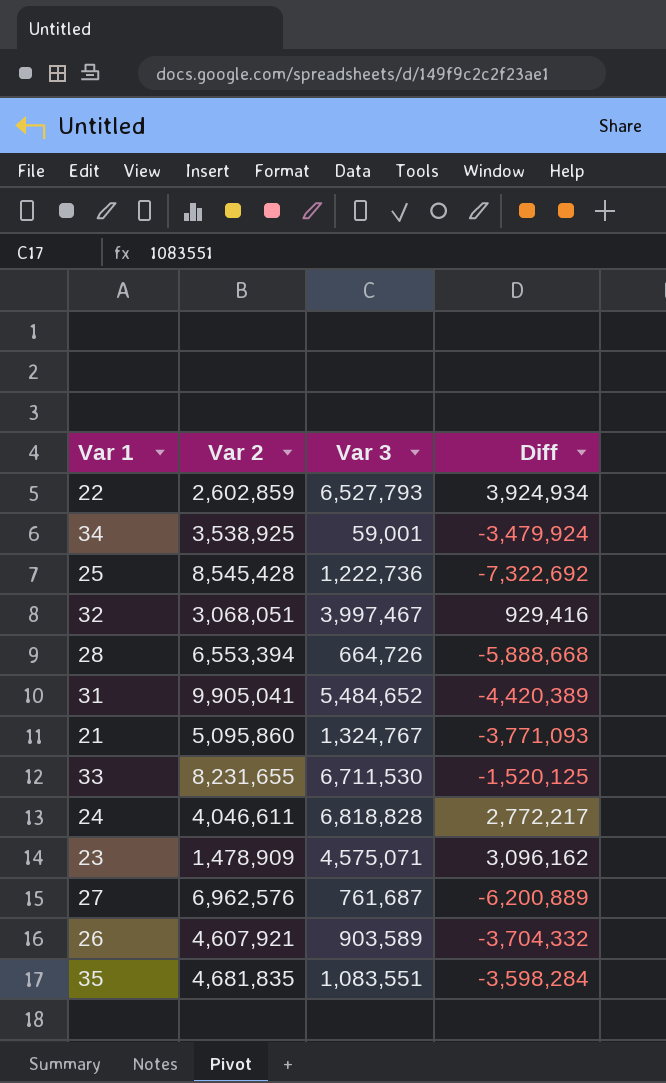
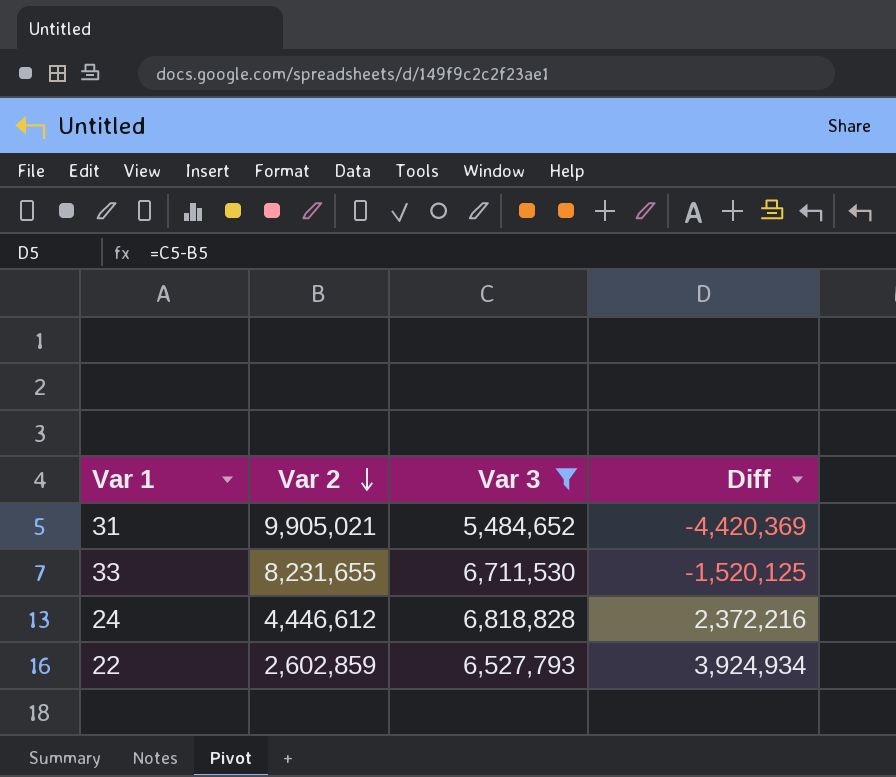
filter: none -> Var 3 >= 5,484,652
row order: none -> Var 2 descending
31 | Var 2: 9,905,041 -> 9,905,021
31 | Diff: -4,420,389 -> -4,420,369
24 | Var 2: 4,046,611 -> 4,446,612
24 | Diff: 2,772,217 -> 2,372,216

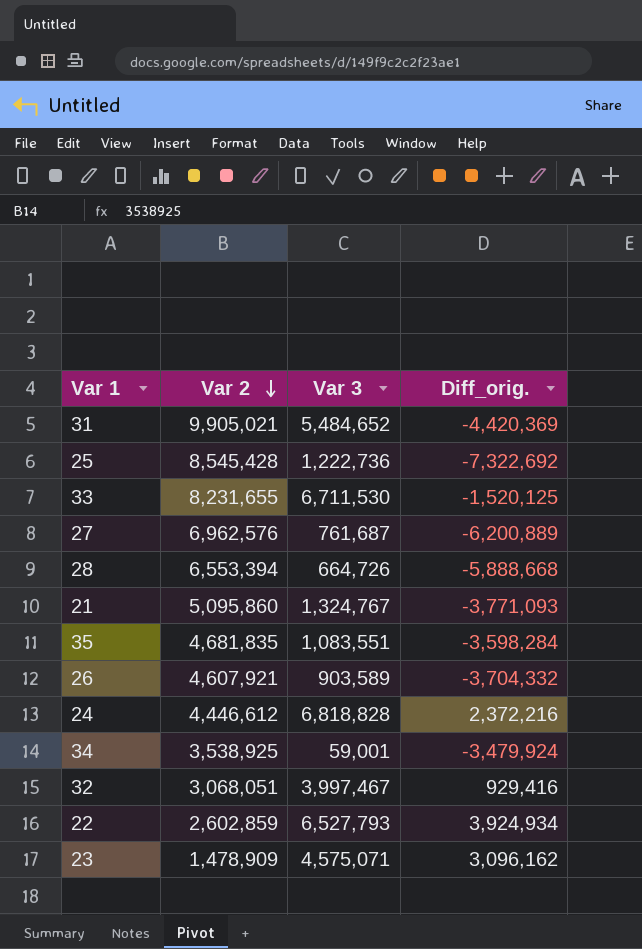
filter: Var 3 >= 5,484,652 -> none
column name: Diff -> Diff_orig.

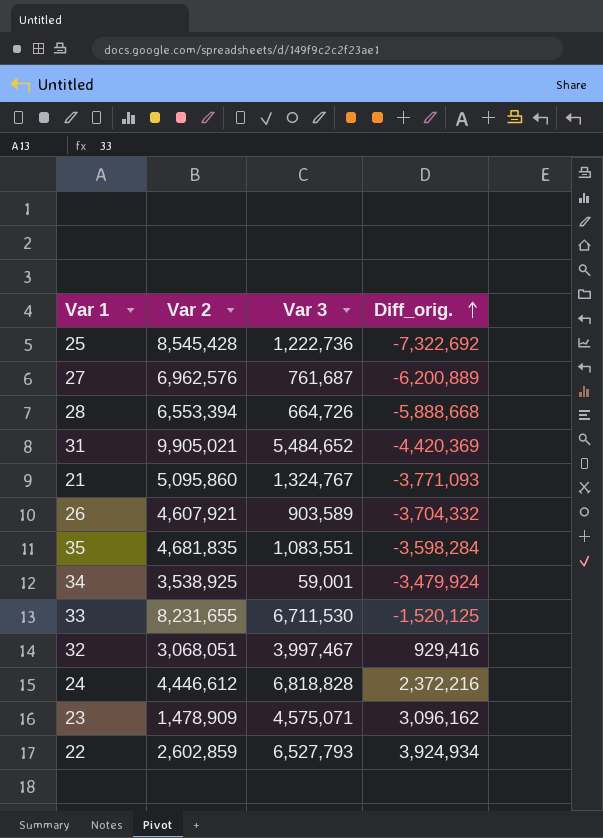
row order: Var 2 descending -> Diff_orig. ascending

